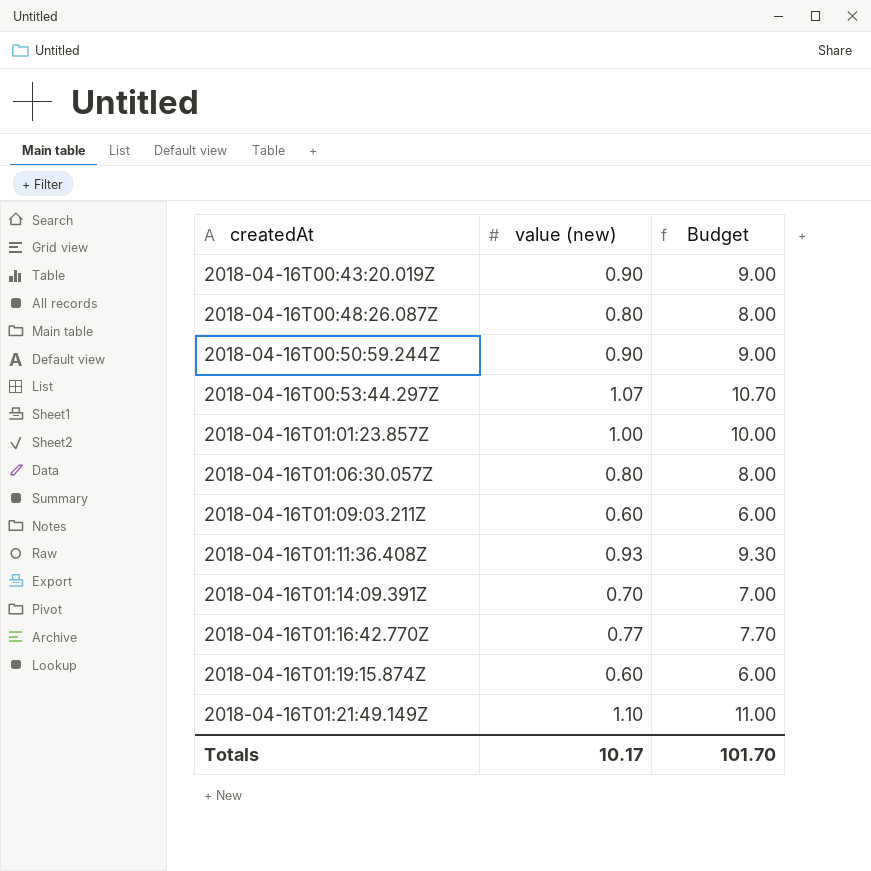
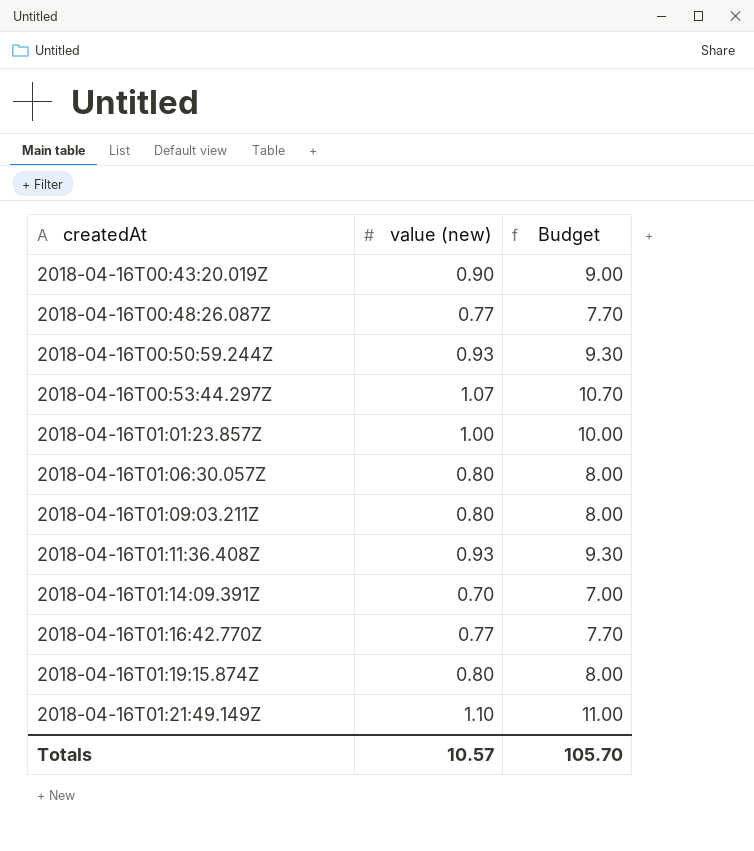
2018-04-16T00:48:26.087Z | value (new): 0.80 -> 0.77
2018-04-16T00:48:26.087Z | Budget: 8.00 -> 7.70
2018-04-16T00:50:59.244Z | value (new): 0.90 -> 0.93
2018-04-16T00:50:59.244Z | Budget: 9.00 -> 9.30
2018-04-16T01:09:03.211Z | value (new): 0.60 -> 0.80
2018-04-16T01:09:03.211Z | Budget: 6.00 -> 8.00
2018-04-16T01:19:15.874Z | value (new): 0.60 -> 0.80
2018-04-16T01:19:15.874Z | Budget: 6.00 -> 8.00
Totals | value (new): 10.17 -> 10.57
Totals | Budget: 101.70 -> 105.70

